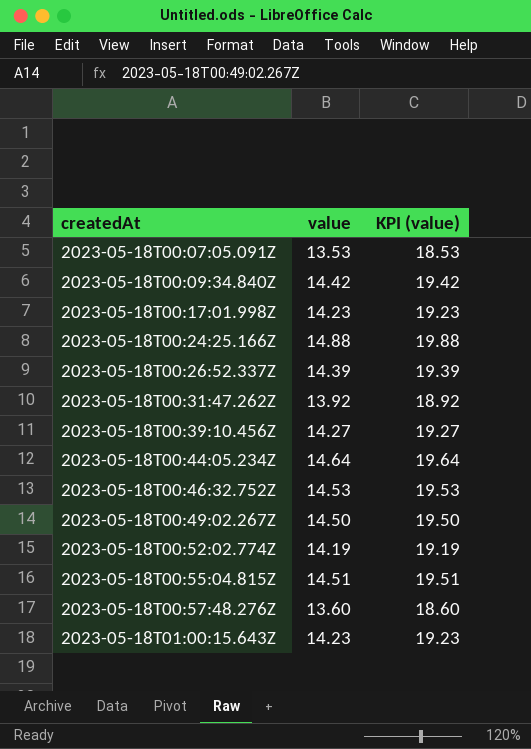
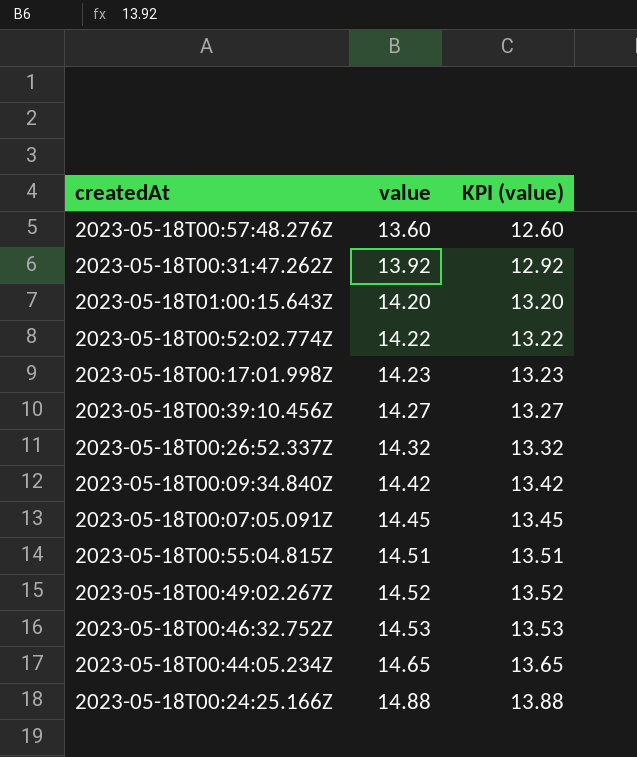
row order: createdAt ascending -> value ascending
column KPI (value) | formula: [value] + 5 -> [value] - 1
2023-05-18T01:00:15.643Z | value: 14.23 -> 14.20
2023-05-18T00:52:02.774Z | value: 14.19 -> 14.22
2023-05-18T00:26:52.337Z | value: 14.39 -> 14.32
2023-05-18T00:07:05.091Z | value: 13.53 -> 14.45
2023-05-18T00:49:02.267Z | value: 14.50 -> 14.52
2023-05-18T00:44:05.234Z | value: 14.64 -> 14.65

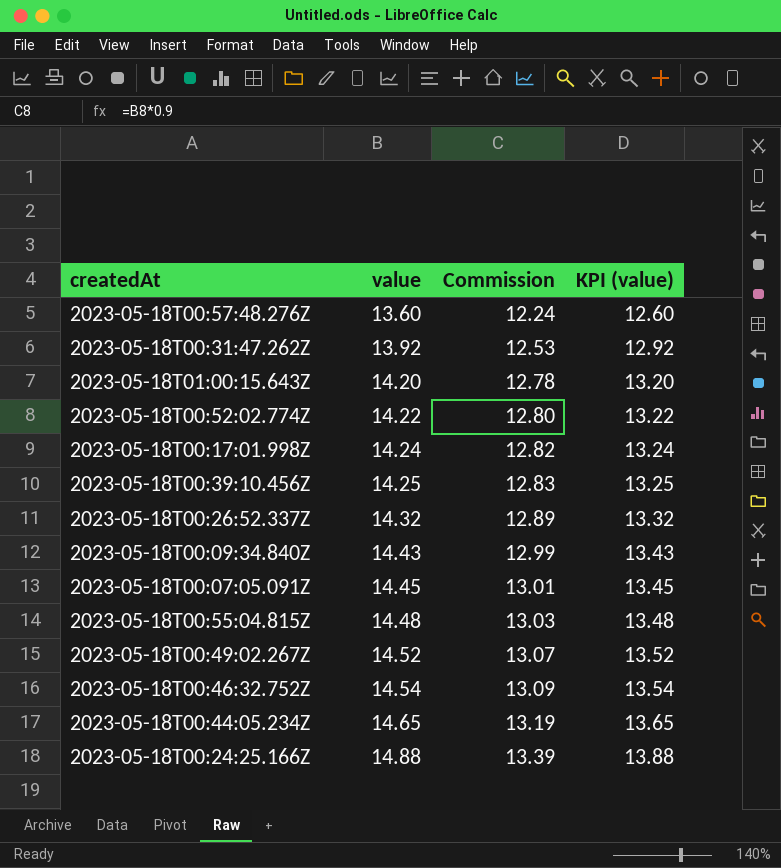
column Commission | formula: none -> [value] * 0.9
2023-05-18T00:17:01.998Z | value: 14.23 -> 14.24
2023-05-18T00:17:01.998Z | KPI (value): 13.23 -> 13.24
2023-05-18T00:39:10.456Z | value: 14.27 -> 14.25
2023-05-18T00:39:10.456Z | KPI (value): 13.27 -> 13.25
2023-05-18T00:09:34.840Z | value: 14.42 -> 14.43
2023-05-18T00:09:34.840Z | KPI (value): 13.42 -> 13.43
2023-05-18T00:55:04.815Z | value: 14.51 -> 14.48
2023-05-18T00:55:04.815Z | KPI (value): 13.51 -> 13.48
2023-05-18T00:46:32.752Z | value: 14.53 -> 14.54
2023-05-18T00:46:32.752Z | KPI (value): 13.53 -> 13.54

